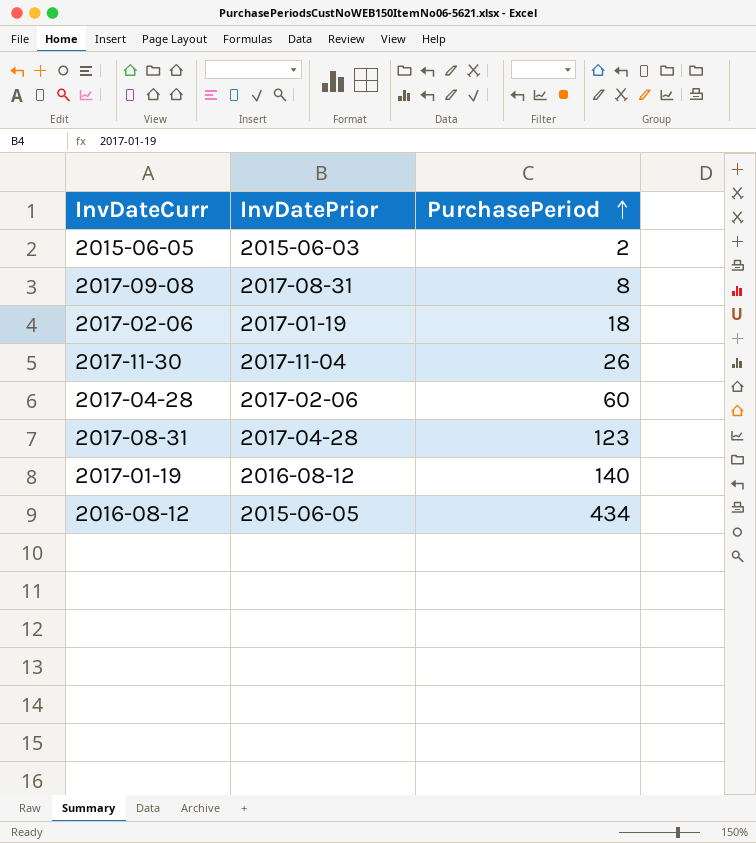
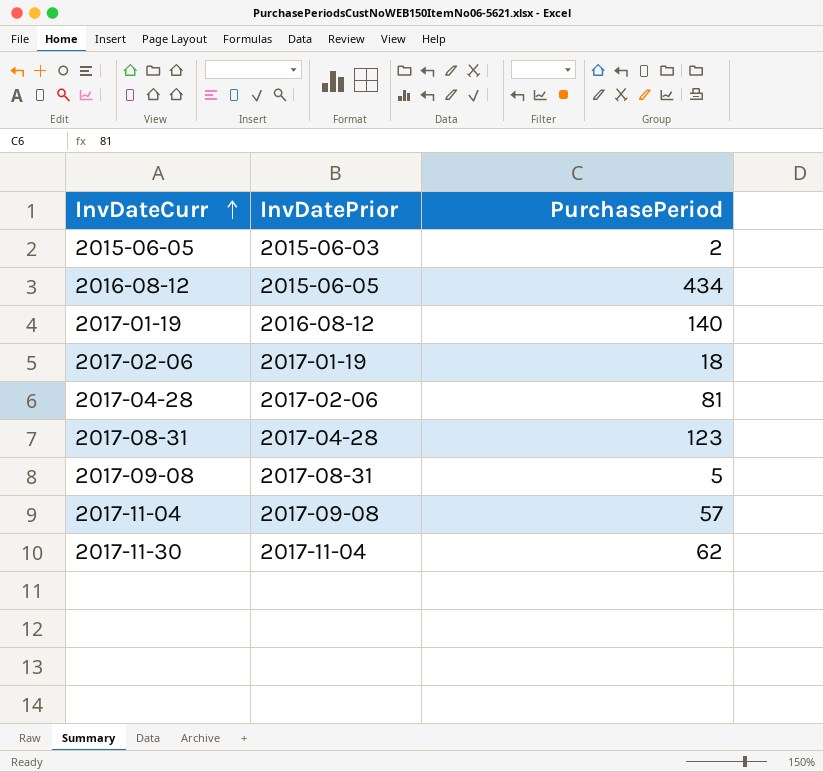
row order: PurchasePeriod ascending -> InvDateCurr ascending
2017-04-28 | PurchasePeriod: 60 -> 81
2017-09-08 | PurchasePeriod: 8 -> 5
row 2017-11-04: none -> 2017-09-08 | 57
2017-11-30 | PurchasePeriod: 26 -> 62

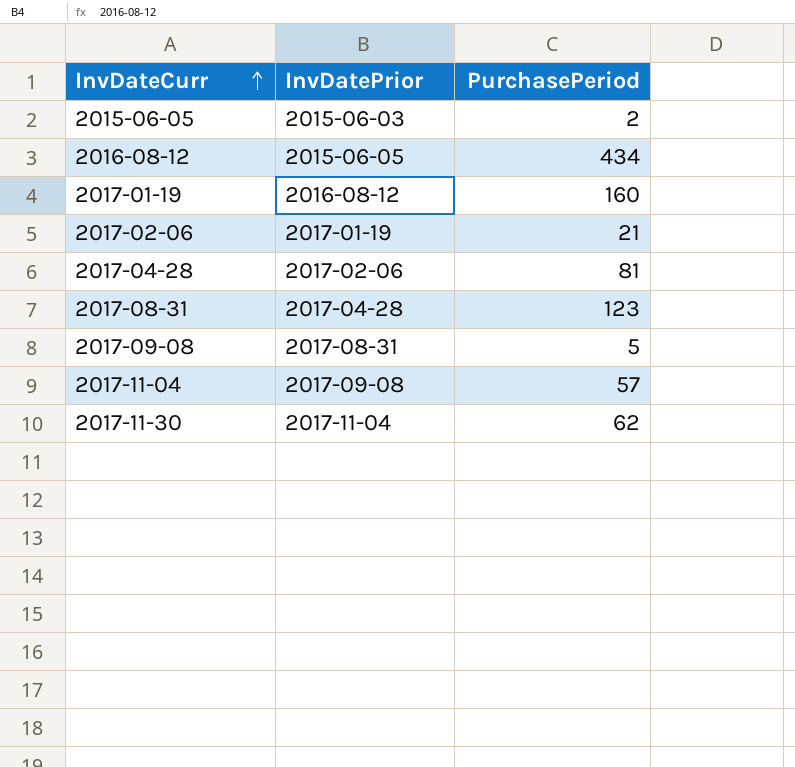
2017-01-19 | PurchasePeriod: 140 -> 160
2017-02-06 | PurchasePeriod: 18 -> 21

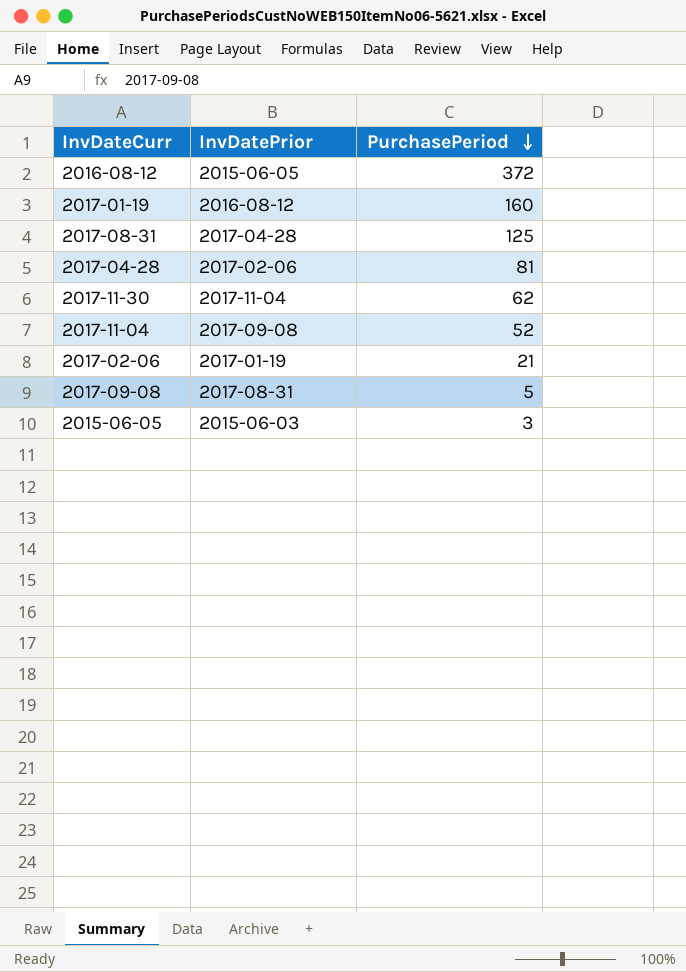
row order: InvDateCurr ascending -> PurchasePeriod descending
2016-08-12 | PurchasePeriod: 434 -> 372
2017-08-31 | PurchasePeriod: 123 -> 125
2017-11-04 | PurchasePeriod: 57 -> 52
2015-06-05 | PurchasePeriod: 2 -> 3

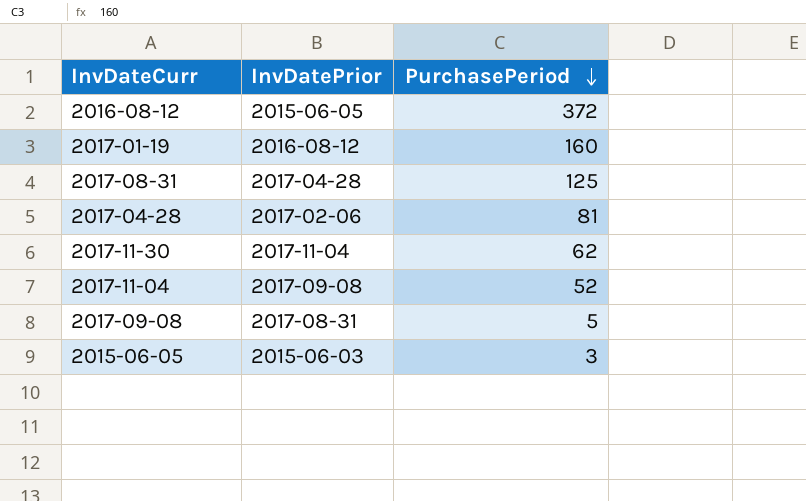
row 2017-02-06: 2017-01-19 | 21 -> none

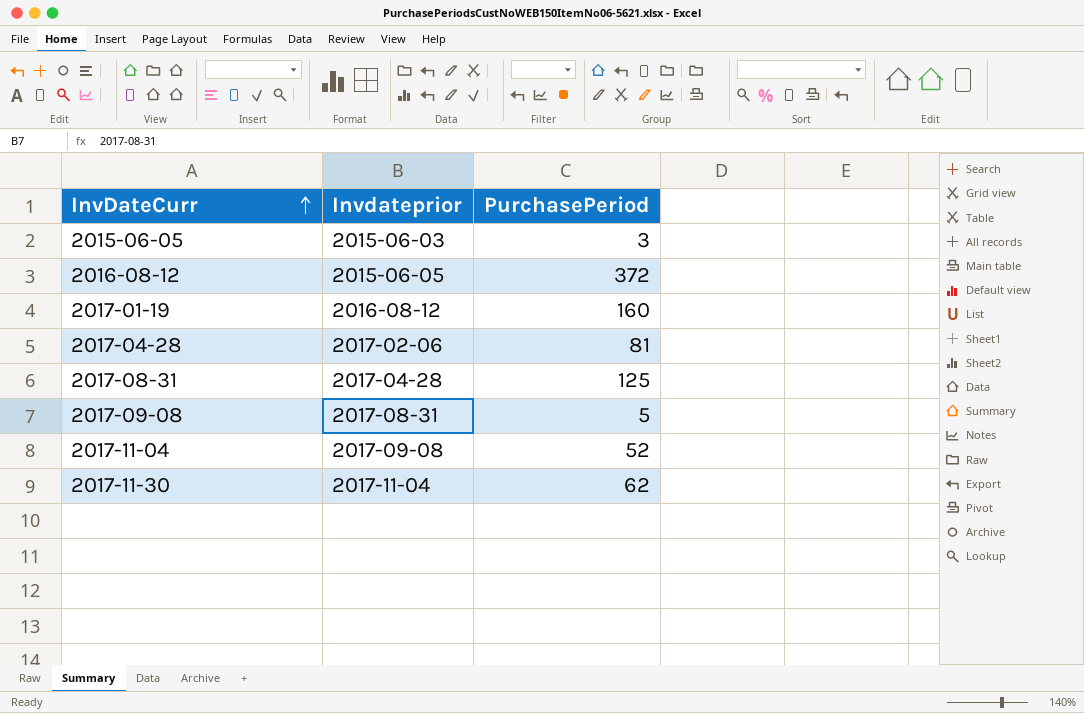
row order: PurchasePeriod descending -> InvDateCurr ascending
column name: InvDatePrior -> Invdateprior

